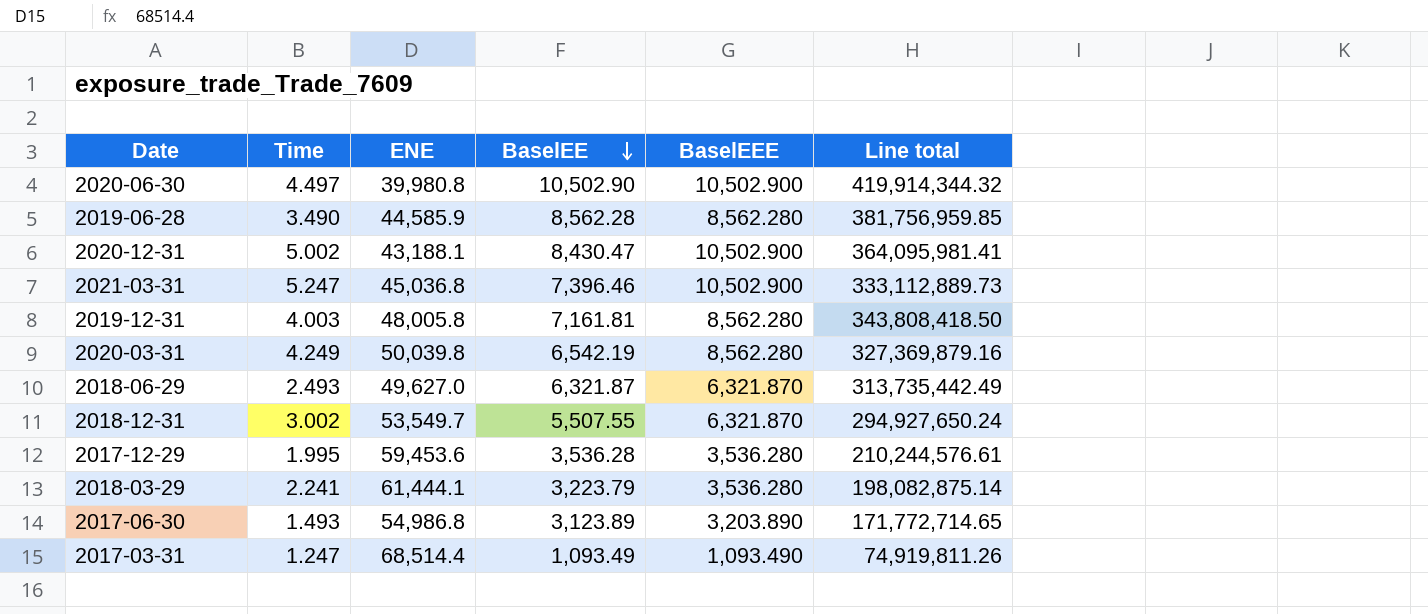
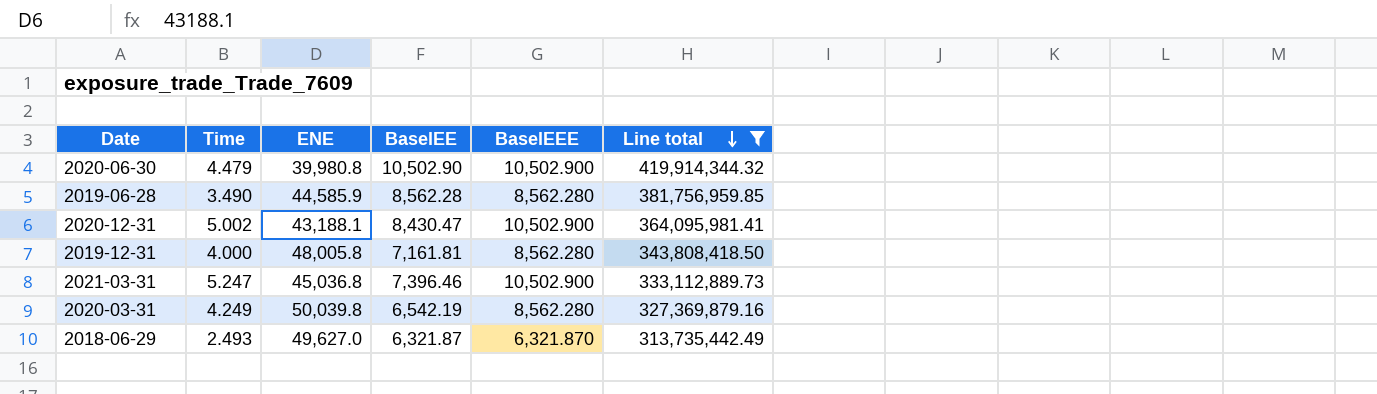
filter: none -> Line total >= 313,735,442.49
row order: BaselEE descending -> Line total descending
2020-06-30 | Time: 4.497 -> 4.479
2019-12-31 | Time: 4.003 -> 4.000

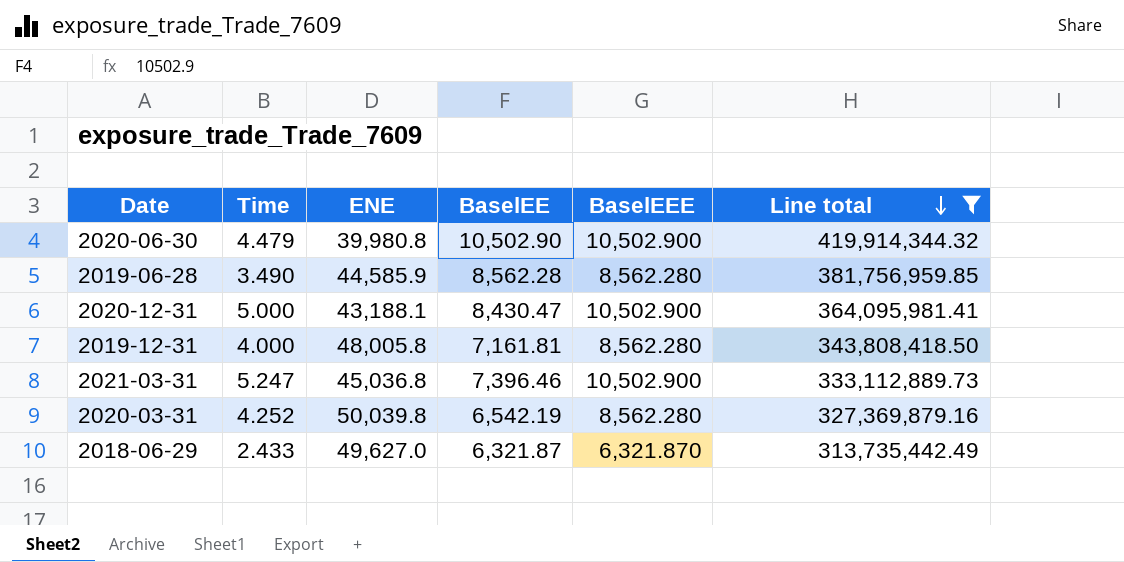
2020-12-31 | Time: 5.002 -> 5.000
2020-03-31 | Time: 4.249 -> 4.252
2018-06-29 | Time: 2.493 -> 2.433

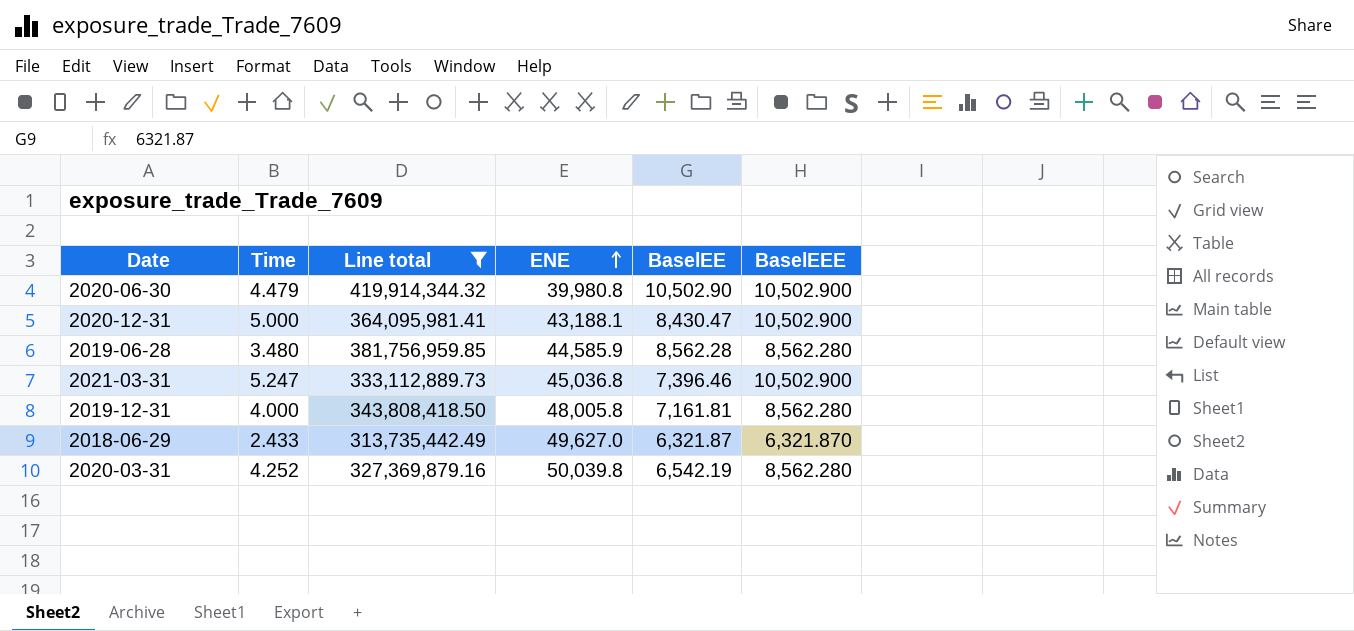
row order: Line total descending -> ENE ascending
column Line total | position: 6 -> 3
2019-06-28 | Time: 3.490 -> 3.480

